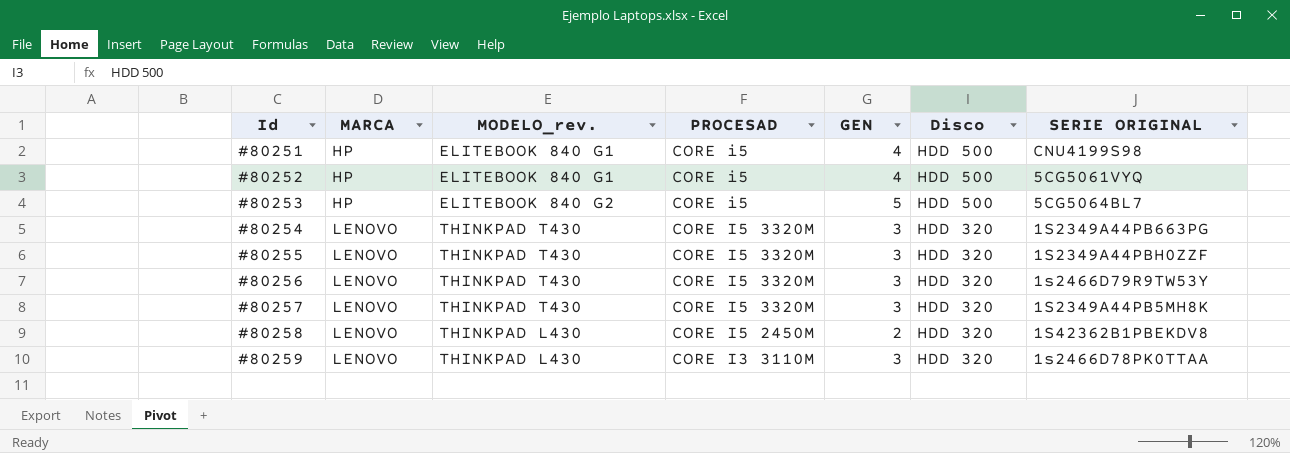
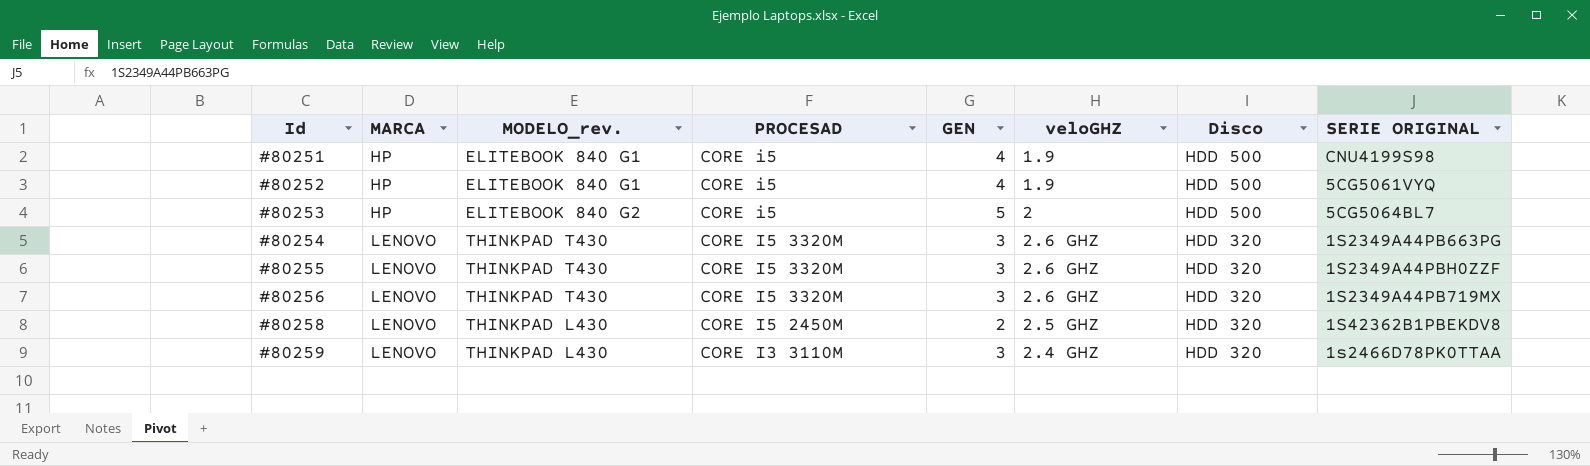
column veloGHZ | position: none -> 6
row #80257: LENOVO | THINKPAD T430 | CORE I5 3320M | 3 | HDD 320 | 1S2349A44PB5MH8K -> none
#80256 | SERIE ORIGINAL: 1s2466D79R9TW53Y -> 1S2349A44PB719MX

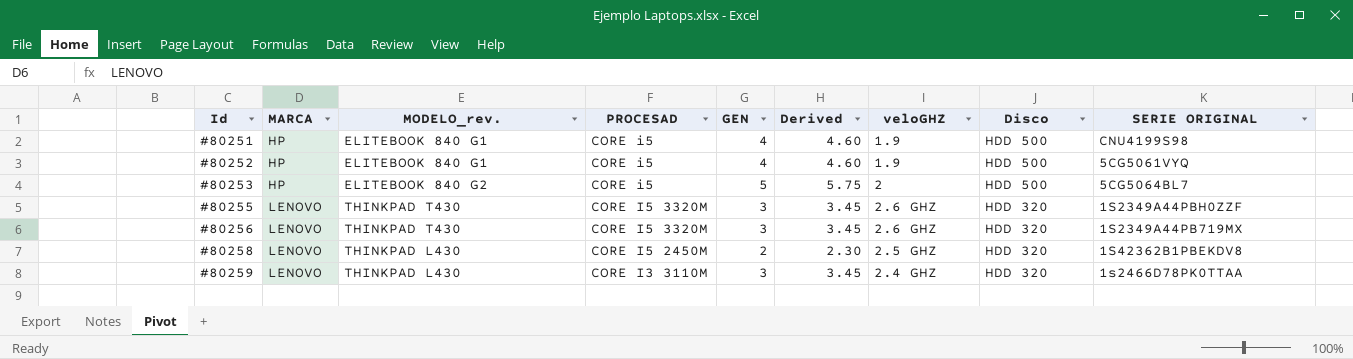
column Derived | formula: none -> [GEN] * 1.15
row #80254: LENOVO | THINKPAD T430 | CORE I5 3320M | 3 | 2.6 GHZ | HDD 320 | 1S2349A44PB663PG -> none

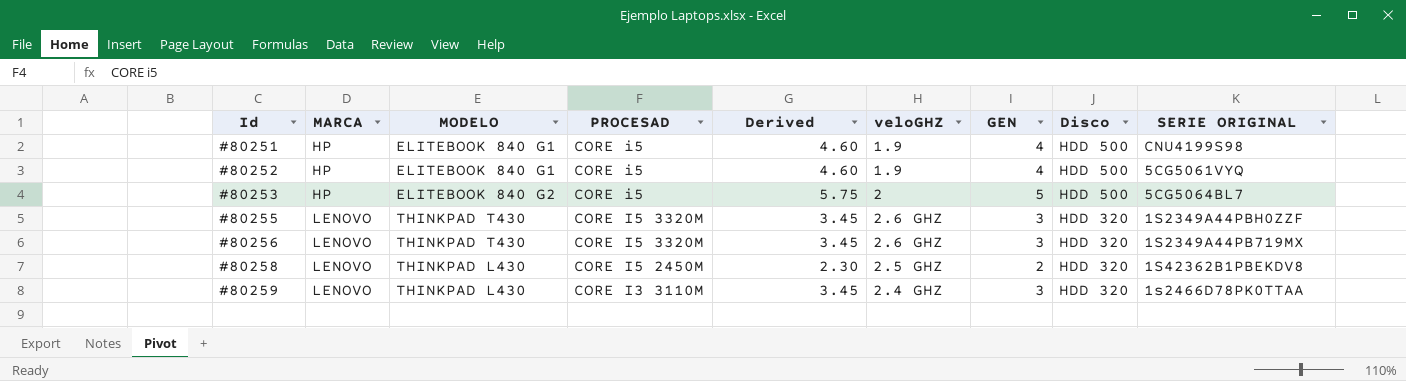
column name: MODELO_rev. -> MODELO
column GEN | position: 5 -> 7

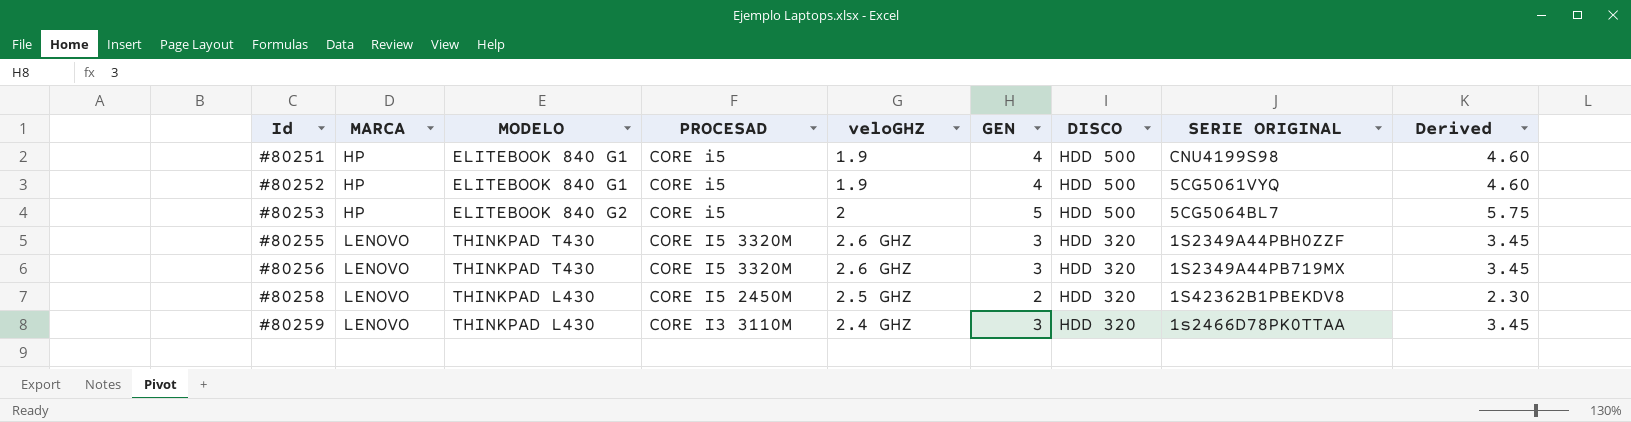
column name: Disco -> DISCO
column Derived | position: 5 -> 9

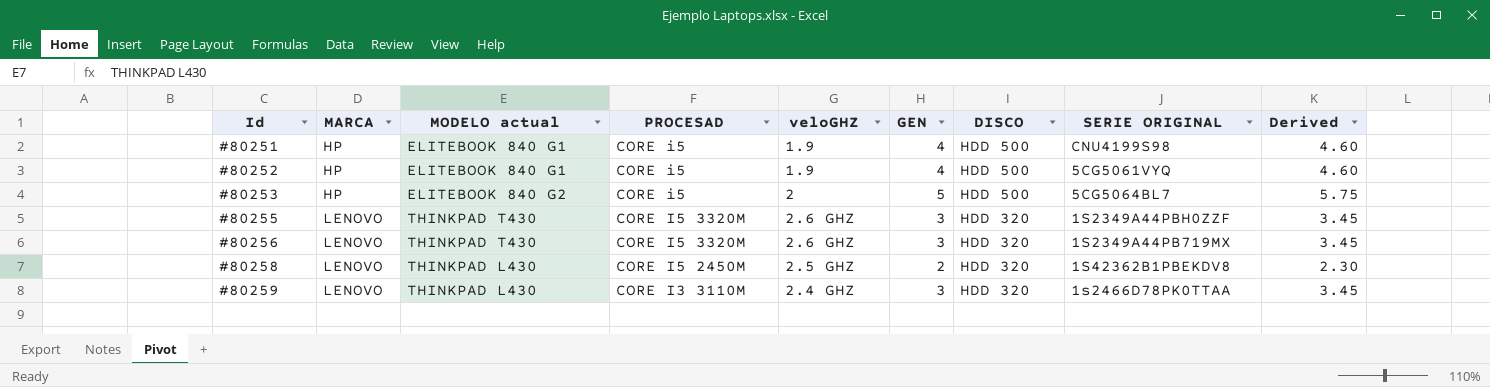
column name: MODELO -> MODELO actual

